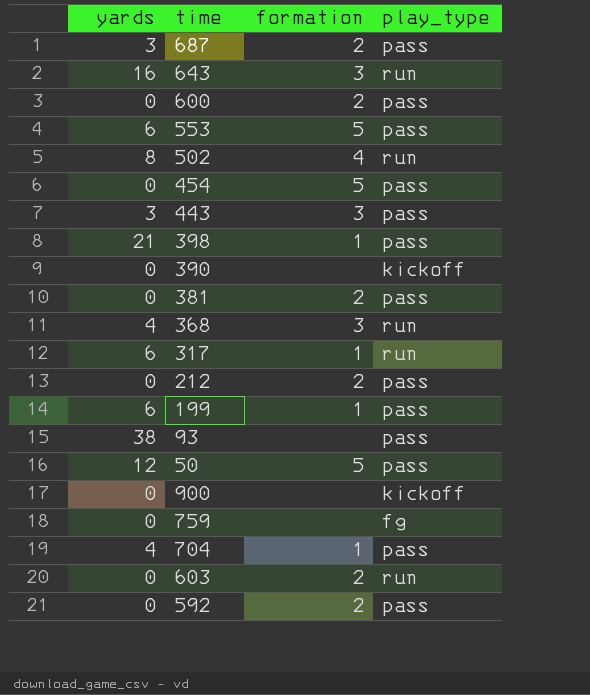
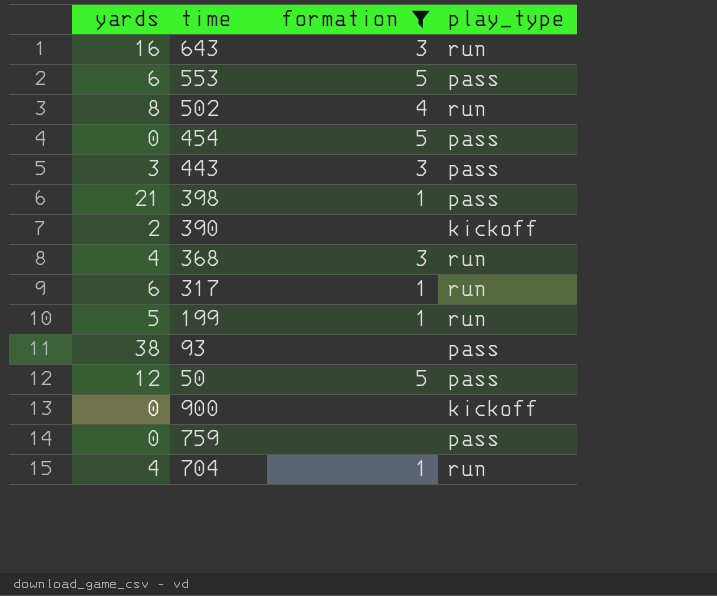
filter: none -> formation != 2
390 | yards: 0 -> 2
199 | yards: 6 -> 5
199 | play_type: pass -> run
759 | play_type: fg -> pass
704 | play_type: pass -> run

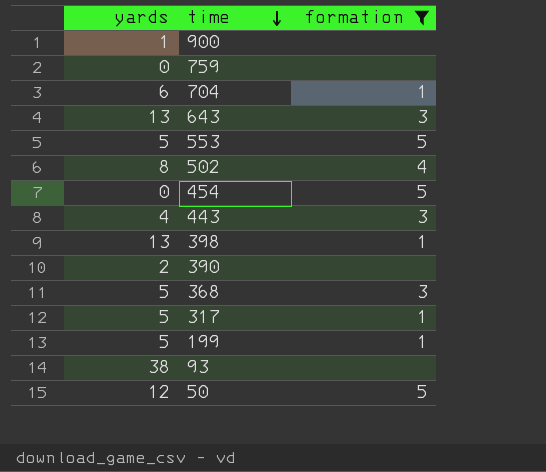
row order: none -> time descending
column play_type | position: 4 -> none
900 | yards: 0 -> 1
704 | yards: 4 -> 6
643 | yards: 16 -> 13
553 | yards: 6 -> 5
443 | yards: 3 -> 4
398 | yards: 21 -> 13
368 | yards: 4 -> 5
317 | yards: 6 -> 5

